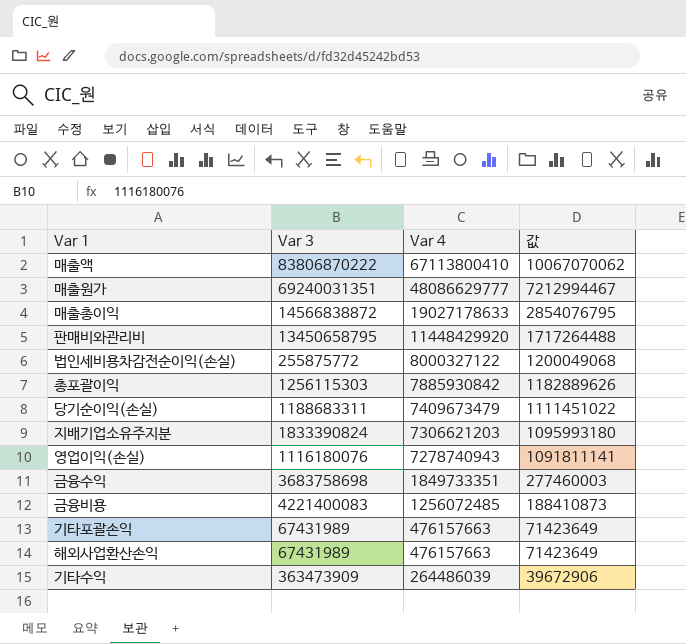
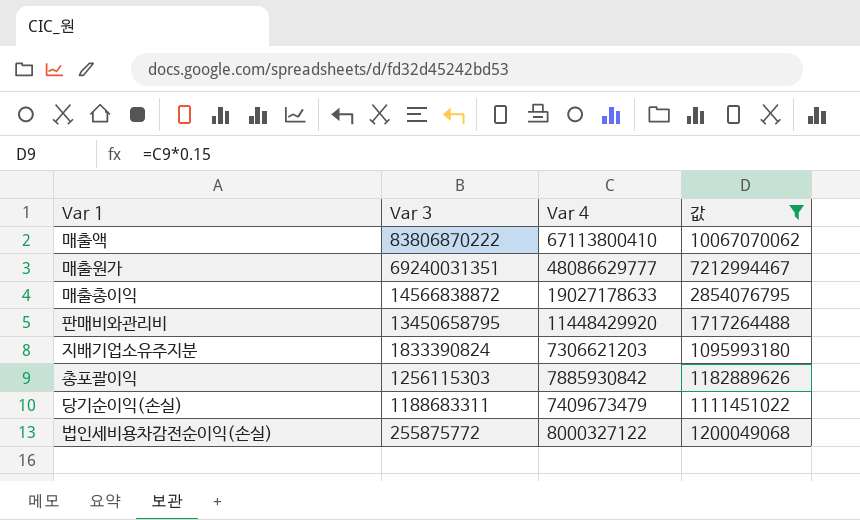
filter: none -> 값 >= 1095993180
row order: Var 4 descending -> Var 3 descending

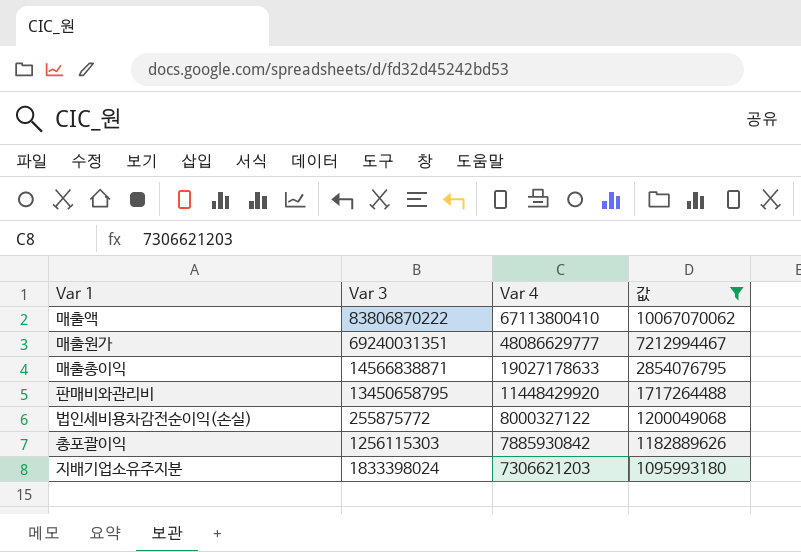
row order: Var 3 descending -> Var 4 descending
row 당기순이익(손실): 1188683311 | 7409673479 | 1111451022 -> none
매출총이익 | Var 3: 14566838872 -> 14566838871
지배기업소유주지분 | Var 3: 1833390824 -> 1833398024

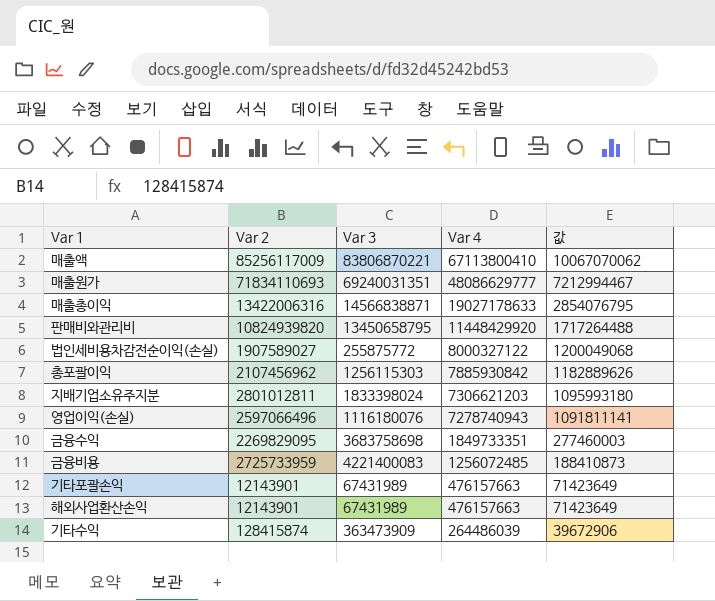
filter: 값 >= 1095993180 -> none
column Var 2 | position: none -> 2
매출액 | Var 3: 83806870222 -> 83806870221

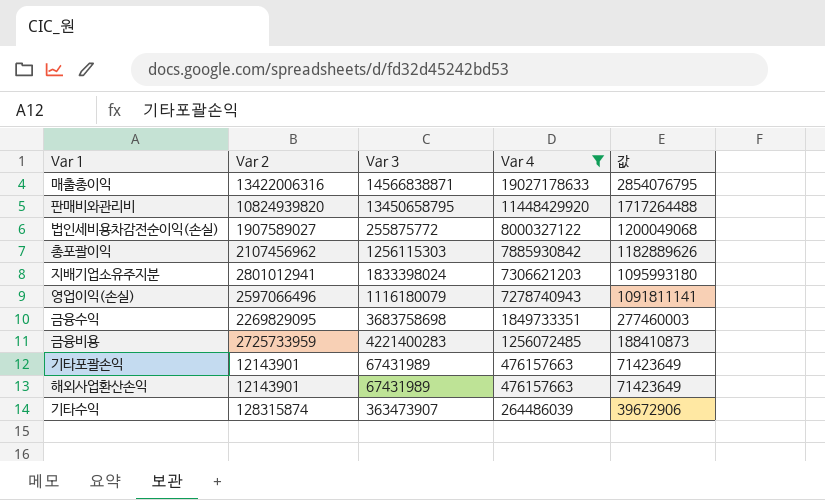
filter: none -> Var 4 <= 19027178633
지배기업소유주지분 | Var 2: 2801012811 -> 2801012941
영업이익(손실) | Var 3: 1116180076 -> 1116180079
금융비용 | Var 3: 4221400083 -> 4221400283
기타수익 | Var 2: 128415874 -> 128315874
기타수익 | Var 3: 363473909 -> 363473907

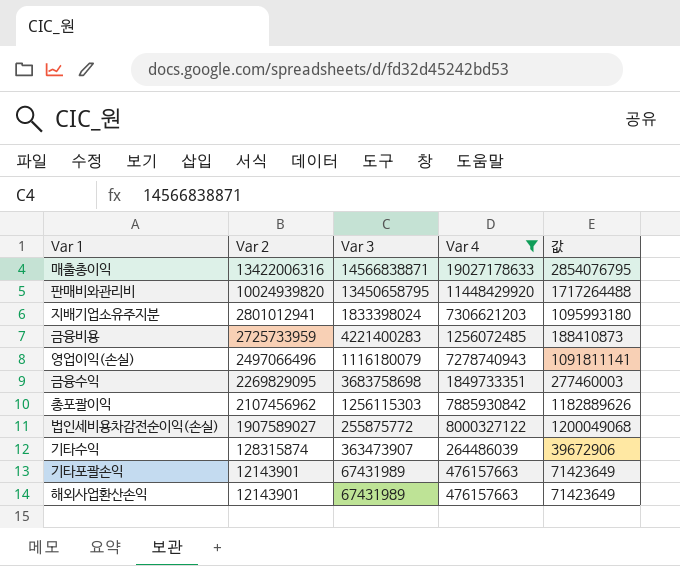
row order: Var 4 descending -> Var 2 descending
판매비와관리비 | Var 2: 10824939820 -> 10024939820
영업이익(손실) | Var 2: 2597066496 -> 2497066496

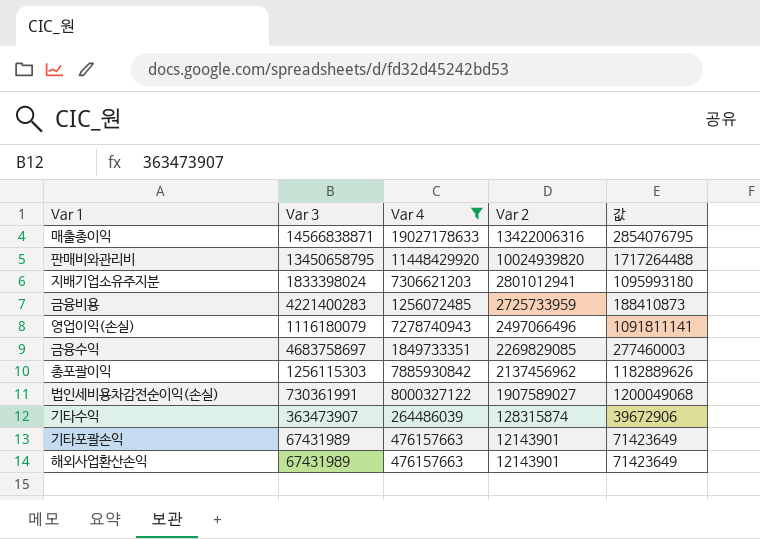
column Var 2 | position: 2 -> 4
금융수익 | Var 3: 3683758698 -> 4683758697
금융수익 | Var 2: 2269829095 -> 2269829085
총포괄이익 | Var 2: 2107456962 -> 2137456962
법인세비용차감전순이익(손실) | Var 3: 255875772 -> 730361991

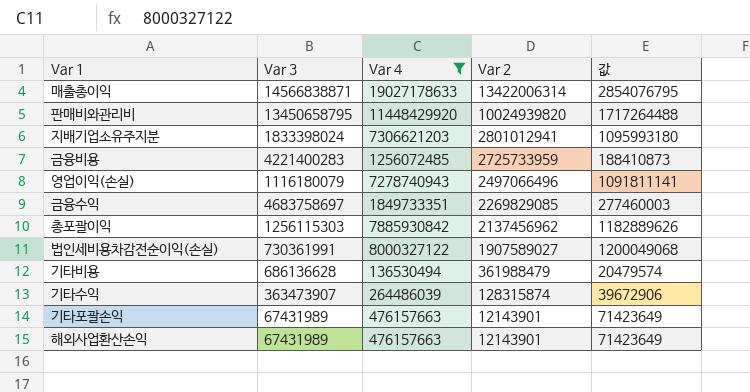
매출총이익 | Var 2: 13422006316 -> 13422006314
row 기타비용: none -> 686136628 | 136530494 | 361988479 | 20479574

